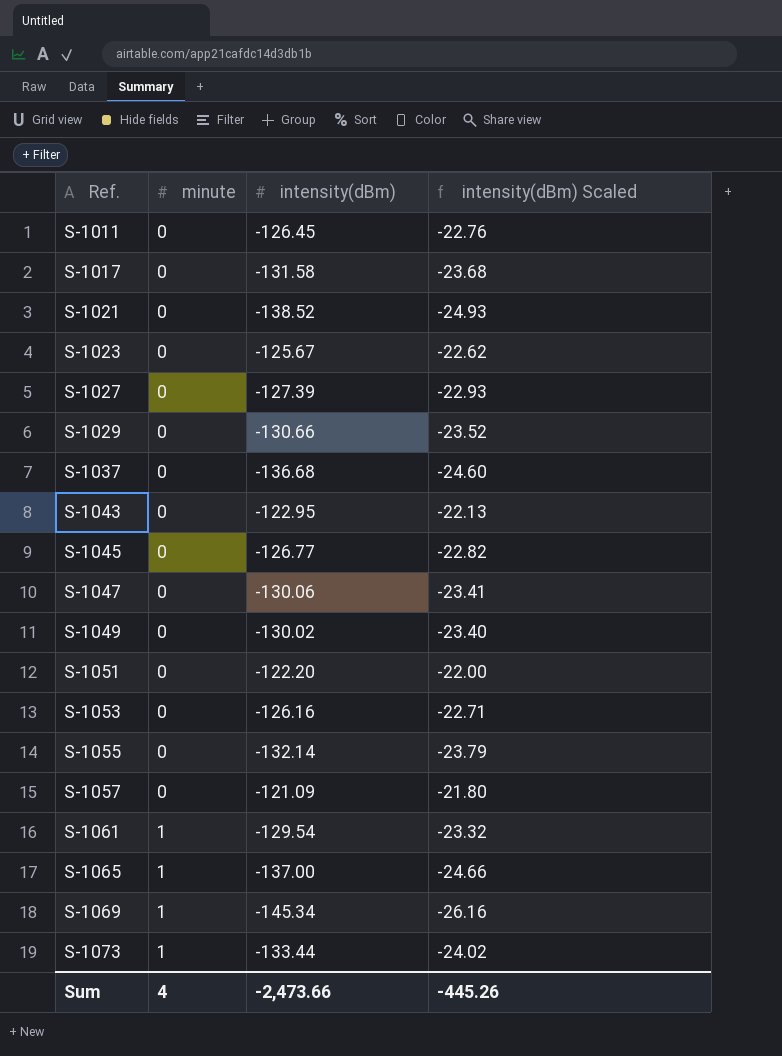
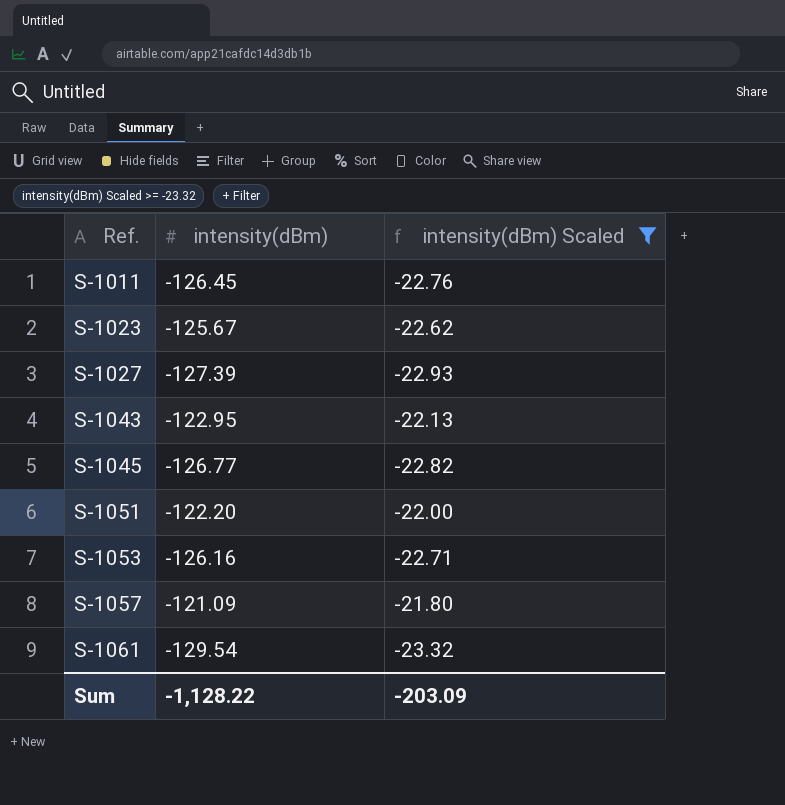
filter: none -> intensity(dBm) Scaled >= -23.32
column minute | position: 2 -> none
Sum | intensity(dBm): -2,473.66 -> -1,128.22
Sum | intensity(dBm) Scaled: -445.26 -> -203.09

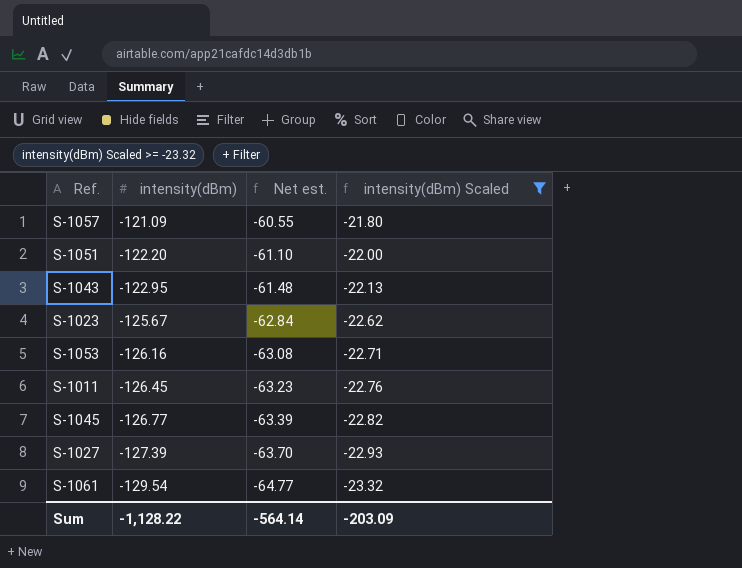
row order: Ref. ascending -> intensity(dBm) descending
column Net est. | formula: none -> [intensity(dBm)] * 0.5

